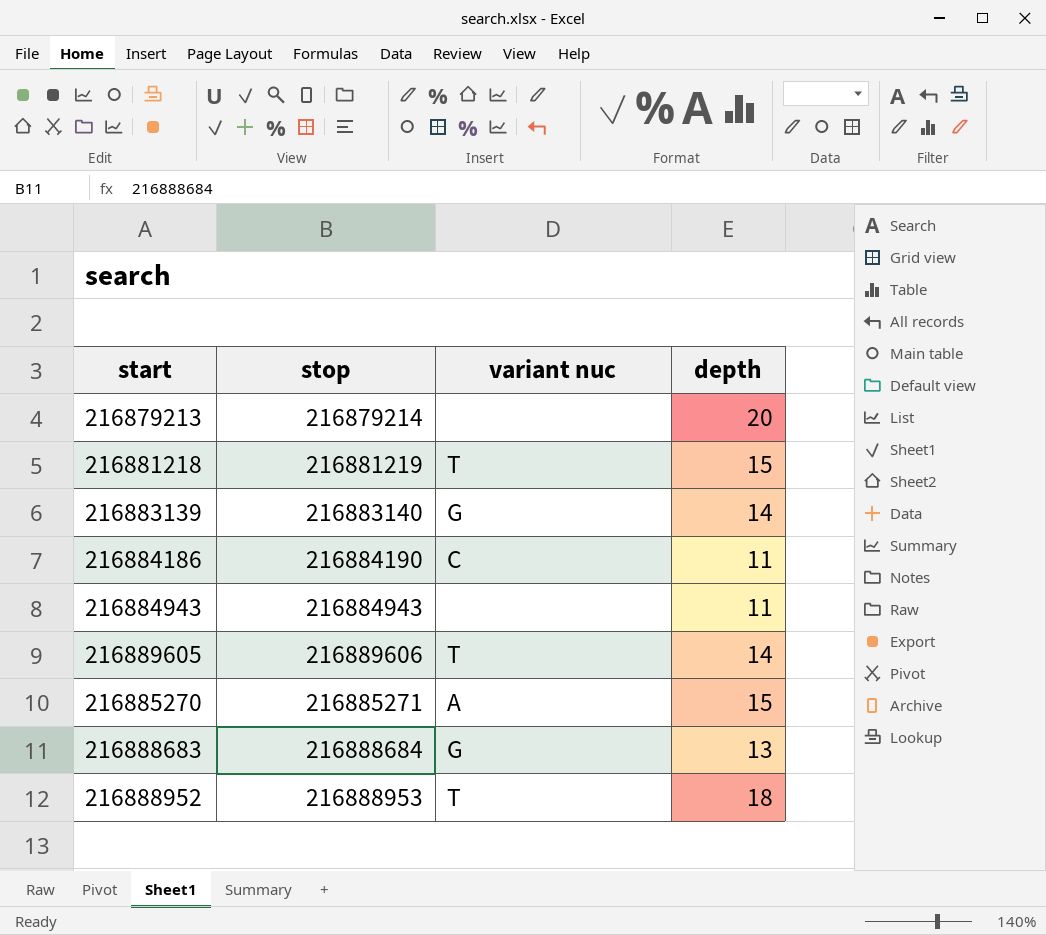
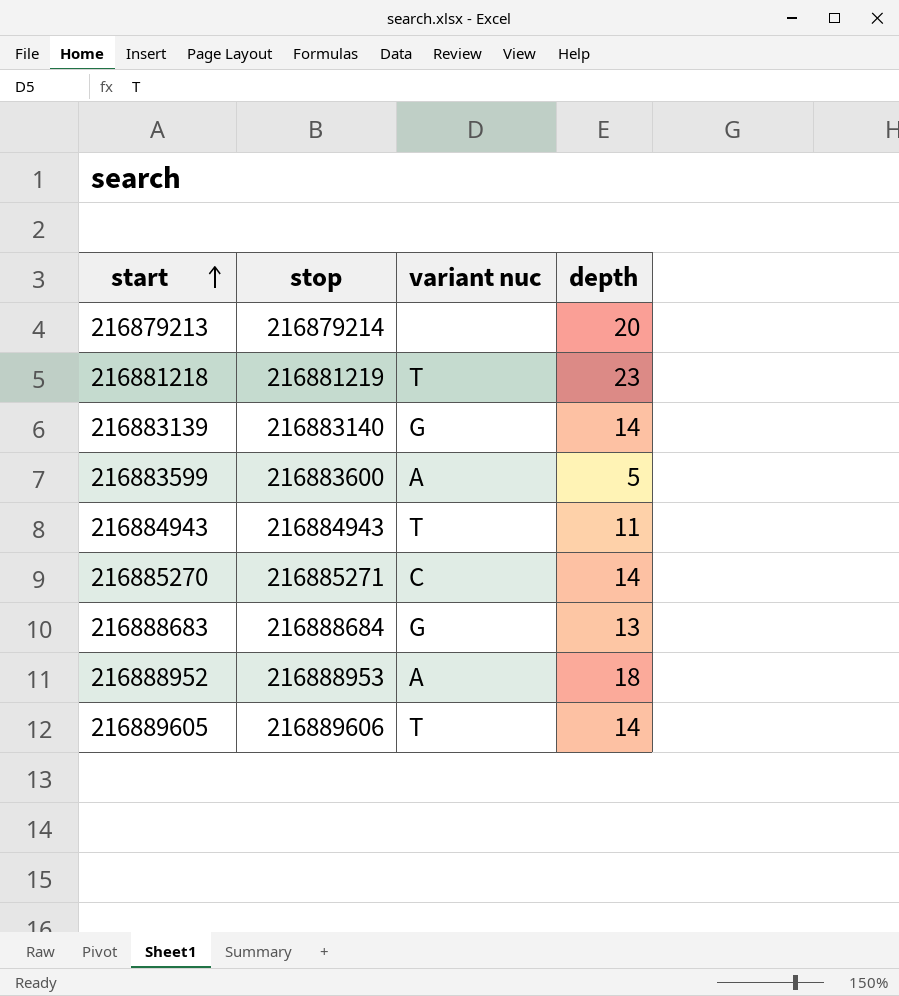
row order: none -> start ascending
row 216884186: 216884190 | C | 11 -> none
216881218 | depth: 15 -> 23
row 216883599: none -> 216883600 | A | 5
216884943 | variant nuc: none -> T
216885270 | variant nuc: A -> C
216885270 | depth: 15 -> 14
216888952 | variant nuc: T -> A

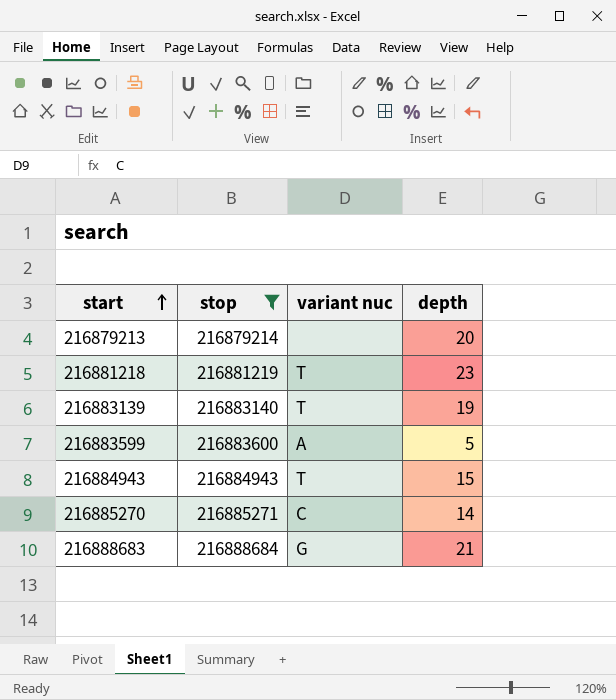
filter: none -> stop <= 216888684
216883139 | variant nuc: G -> T
216883139 | depth: 14 -> 19
216884943 | depth: 11 -> 15
216888683 | depth: 13 -> 21

